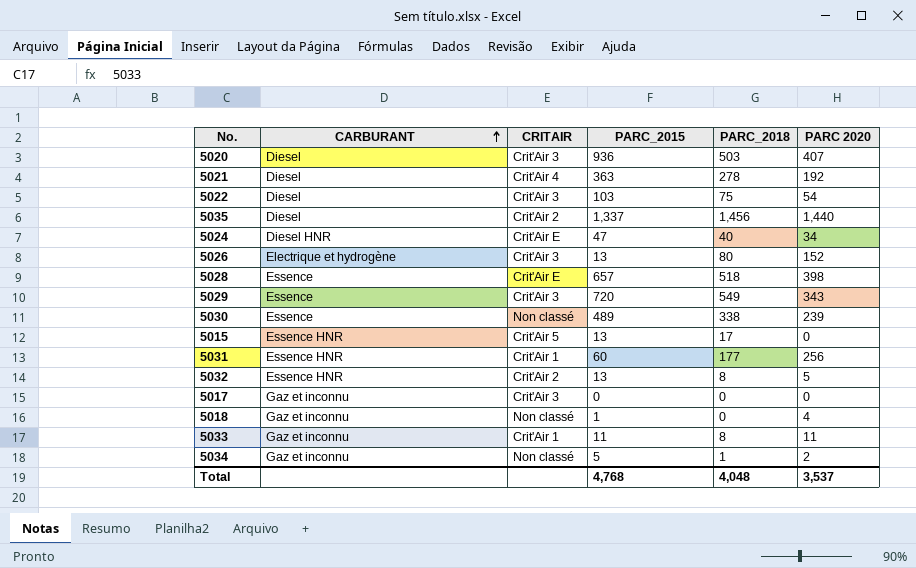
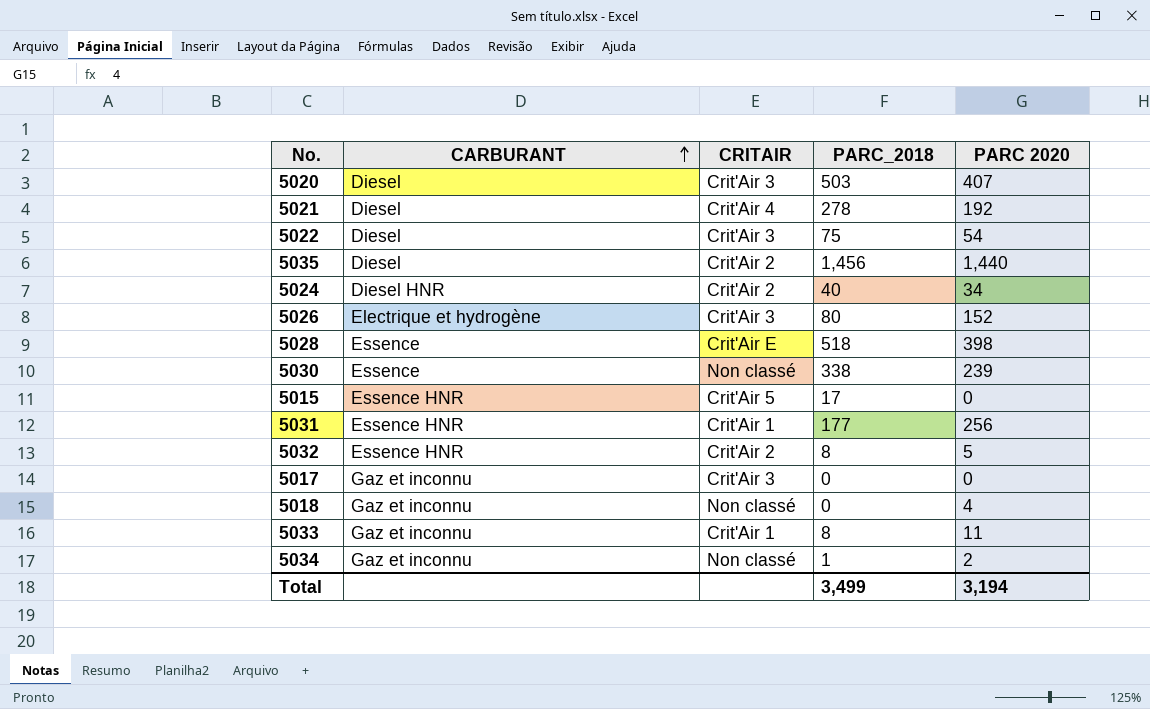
column PARC_2015 | position: 4 -> none
row 5029: Essence | Crit'Air 3 | 720 | 549 | 343 -> none
5024 | CRITAIR: Crit'Air E -> Crit'Air 2
Total | PARC_2018: 4,048 -> 3,499
Total | PARC 2020: 3,537 -> 3,194

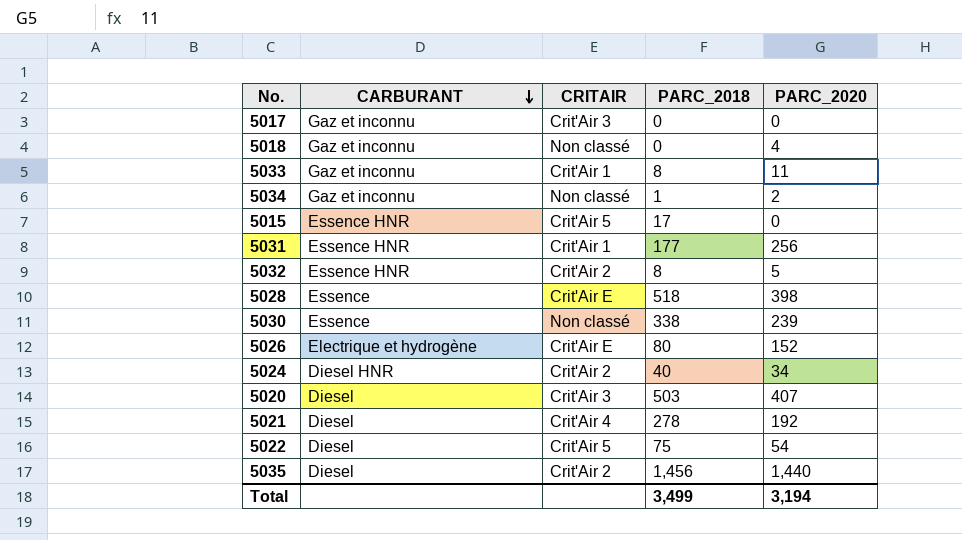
row order: CARBURANT ascending -> CARBURANT descending
column name: PARC 2020 -> PARC_2020
5026 | CRITAIR: Crit'Air 3 -> Crit'Air E
5022 | CRITAIR: Crit'Air 3 -> Crit'Air 5

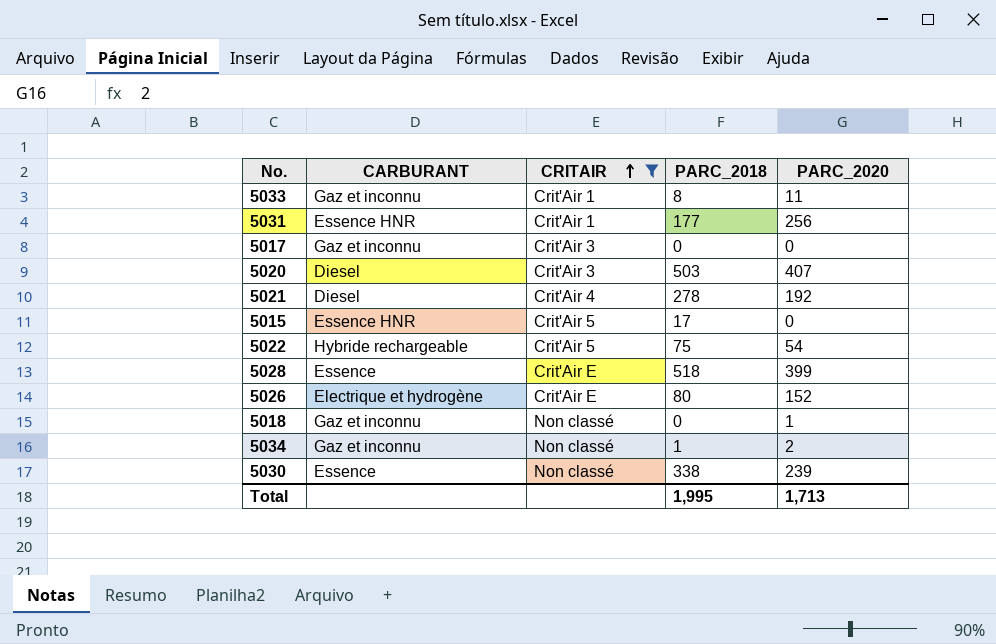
filter: none -> CRITAIR != Crit'Air 2
row order: CARBURANT descending -> CRITAIR ascending
5022 | CARBURANT: Diesel -> Hybride rechargeable
5028 | PARC_2020: 398 -> 399
5018 | PARC_2020: 4 -> 1
Total | PARC_2018: 3,499 -> 1,995
Total | PARC_2020: 3,194 -> 1,713

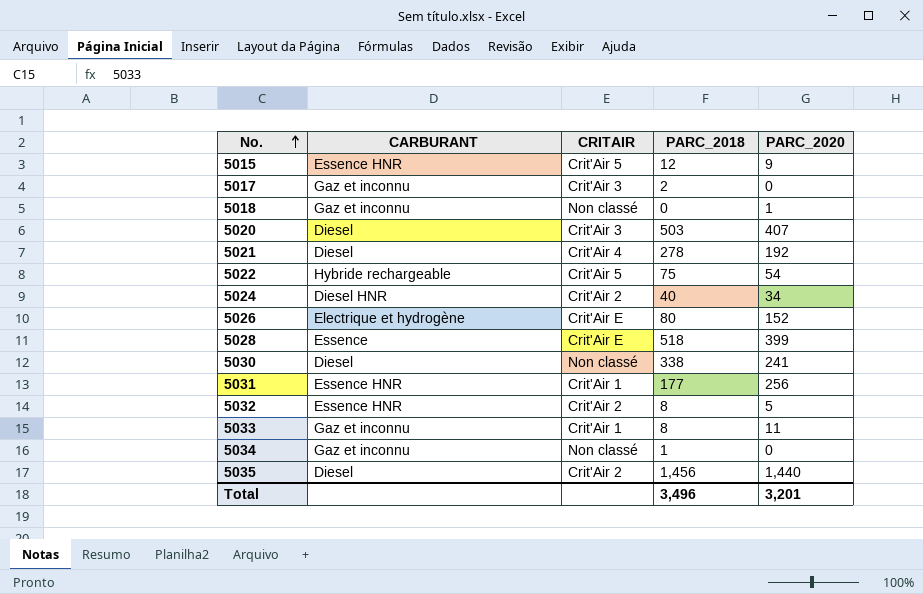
filter: CRITAIR != Crit'Air 2 -> none
row order: CRITAIR ascending -> No. ascending
5015 | PARC_2018: 17 -> 12
5015 | PARC_2020: 0 -> 9
5017 | PARC_2018: 0 -> 2
5030 | CARBURANT: Essence -> Diesel
5030 | PARC_2020: 239 -> 241
5034 | PARC_2020: 2 -> 0
Total | PARC_2018: 1,995 -> 3,496
Total | PARC_2020: 1,713 -> 3,201

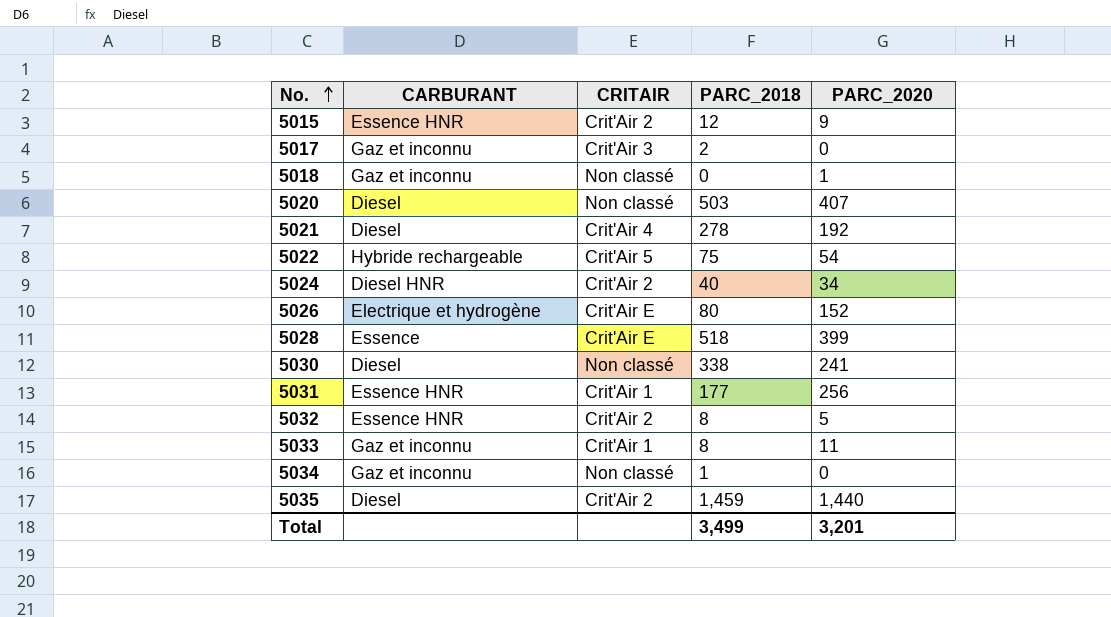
5015 | CRITAIR: Crit'Air 5 -> Crit'Air 2
5020 | CRITAIR: Crit'Air 3 -> Non classé
5035 | PARC_2018: 1,456 -> 1,459
Total | PARC_2018: 3,496 -> 3,499

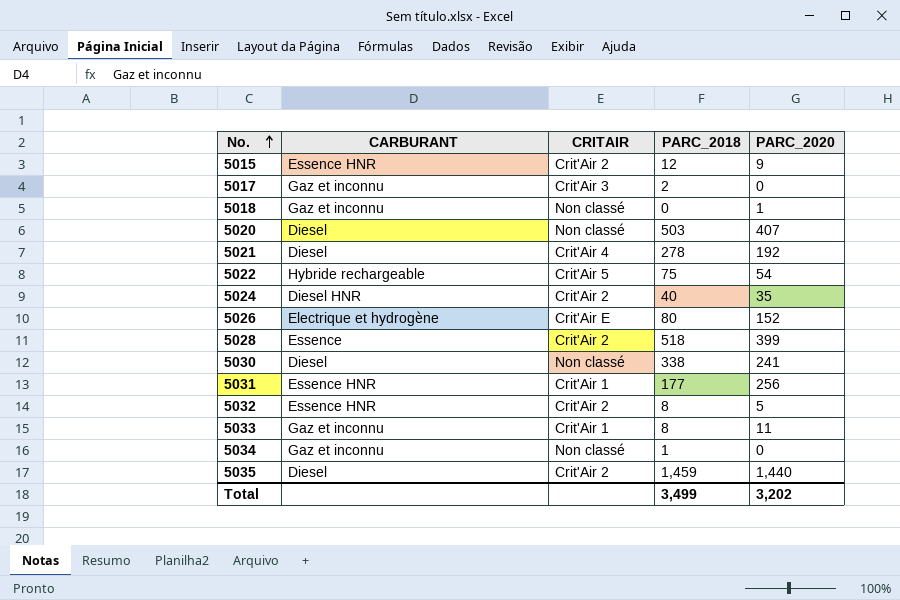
5024 | PARC_2020: 34 -> 35
5028 | CRITAIR: Crit'Air E -> Crit'Air 2
Total | PARC_2020: 3,201 -> 3,202

